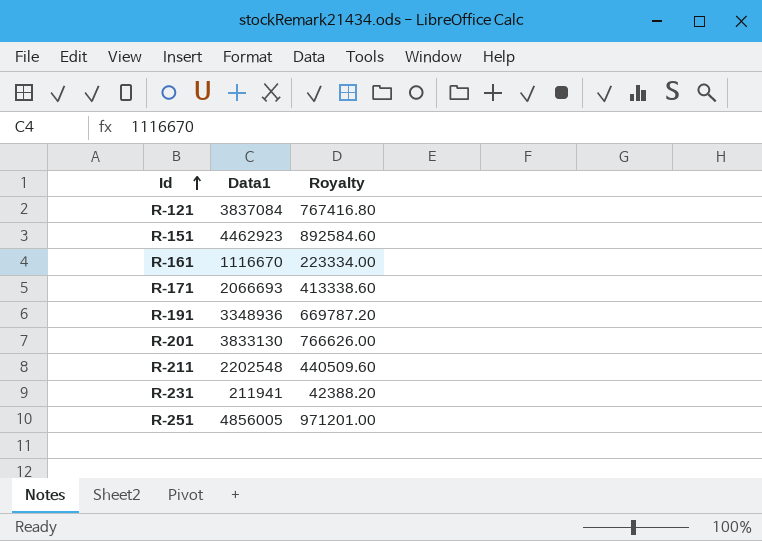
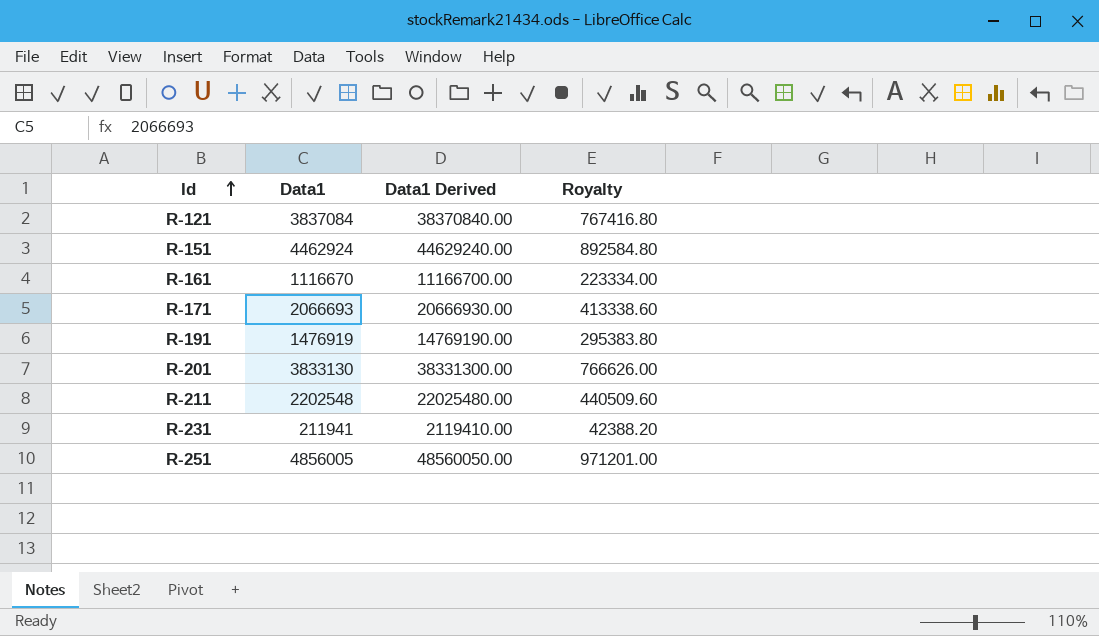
column Data1 Derived | formula: none -> [Data1] * 10
R-151 | Data1: 4462923 -> 4462924
R-151 | Royalty: 892584.60 -> 892584.80
R-191 | Data1: 3348936 -> 1476919
R-191 | Royalty: 669787.20 -> 295383.80

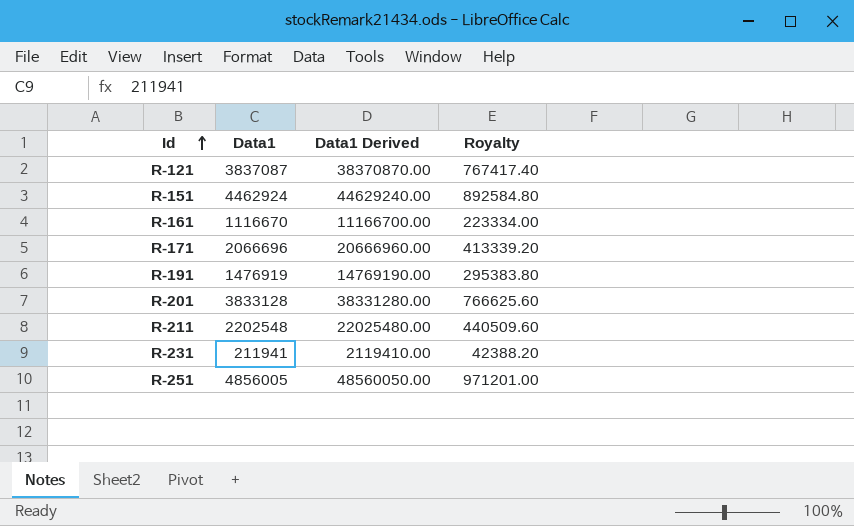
R-121 | Data1: 3837084 -> 3837087
R-121 | Data1 Derived: 38370840.00 -> 38370870.00
R-121 | Royalty: 767416.80 -> 767417.40
R-171 | Data1: 2066693 -> 2066696
R-171 | Data1 Derived: 20666930.00 -> 20666960.00
R-171 | Royalty: 413338.60 -> 413339.20
R-201 | Data1: 3833130 -> 3833128
R-201 | Data1 Derived: 38331300.00 -> 38331280.00
R-201 | Royalty: 766626.00 -> 766625.60

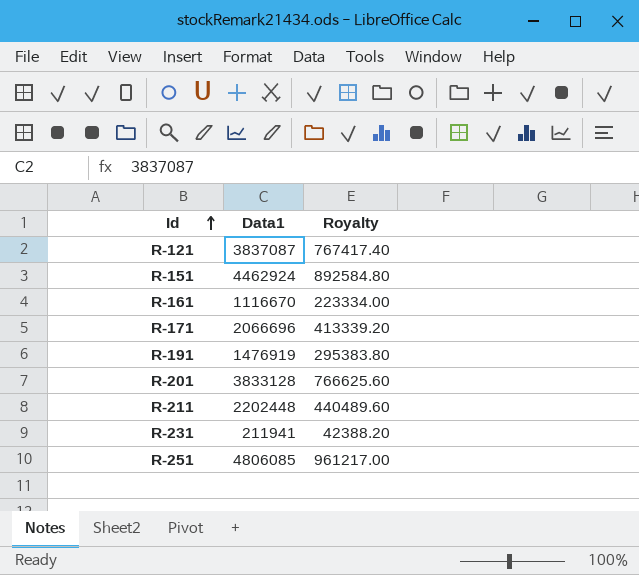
column Data1 Derived | formula: [Data1] * 10 -> none
R-211 | Data1: 2202548 -> 2202448
R-211 | Royalty: 440509.60 -> 440489.60
R-251 | Data1: 4856005 -> 4806085
R-251 | Royalty: 971201.00 -> 961217.00

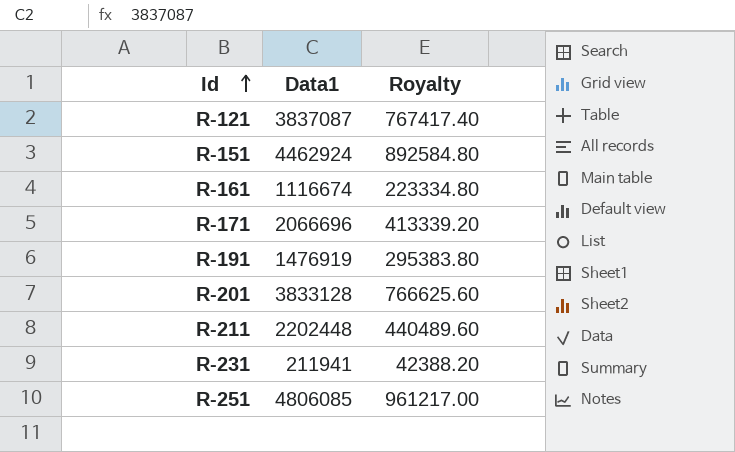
R-161 | Data1: 1116670 -> 1116674
R-161 | Royalty: 223334.00 -> 223334.80

